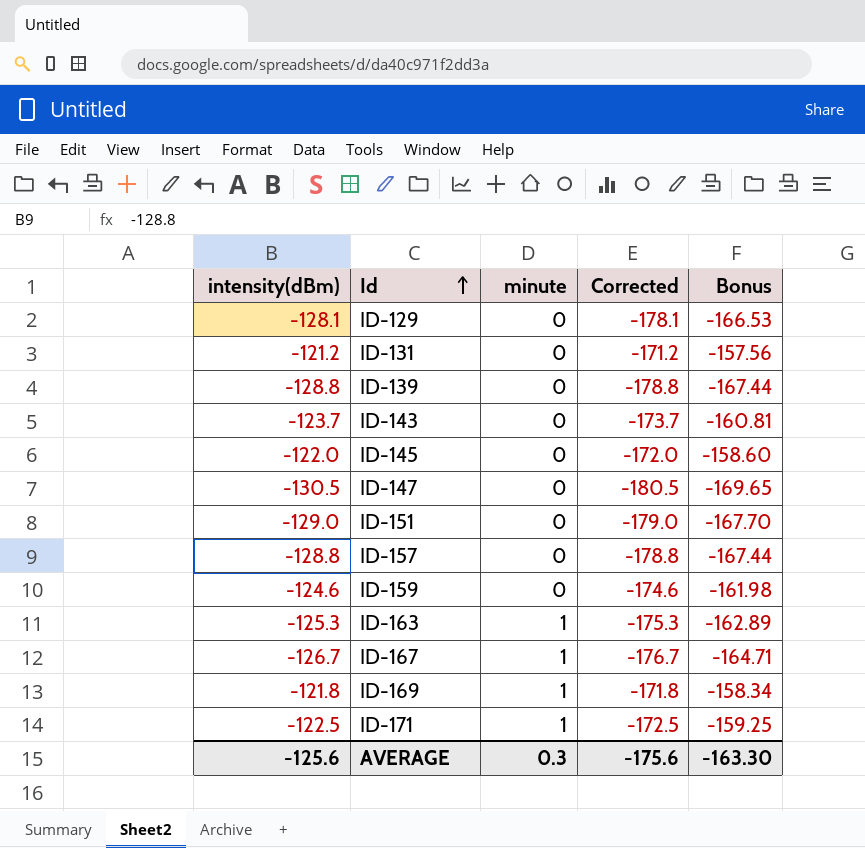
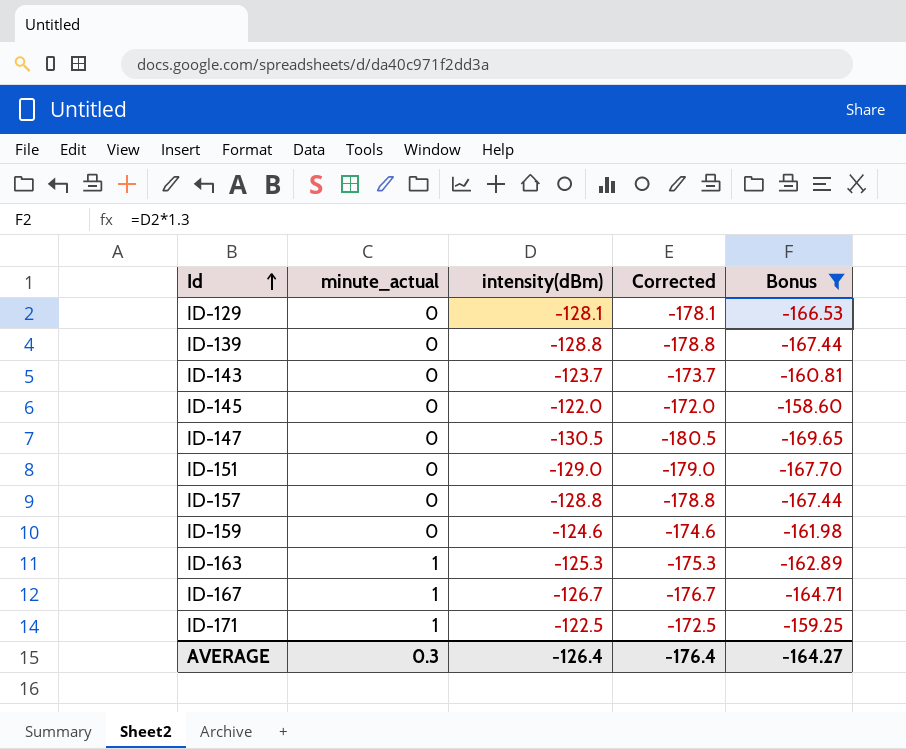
filter: none -> Bonus <= -158.60
column name: minute -> minute_actual
column intensity(dBm) | position: 1 -> 3
AVERAGE | intensity(dBm): -125.6 -> -126.4
AVERAGE | Corrected: -175.6 -> -176.4
AVERAGE | Bonus: -163.30 -> -164.27

